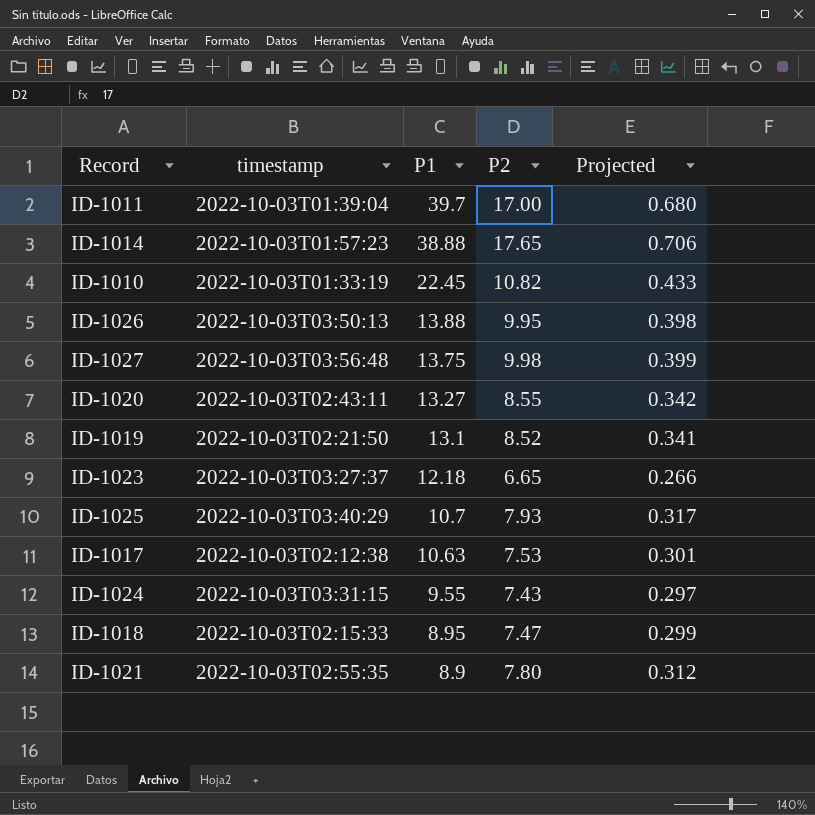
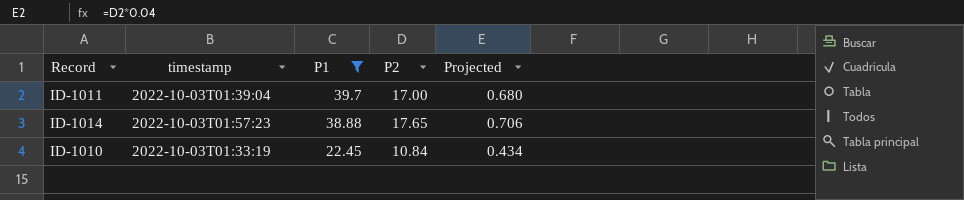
filter: none -> P1 >= 22.45
ID-1010 | P2: 10.82 -> 10.84
ID-1010 | Projected: 0.433 -> 0.434

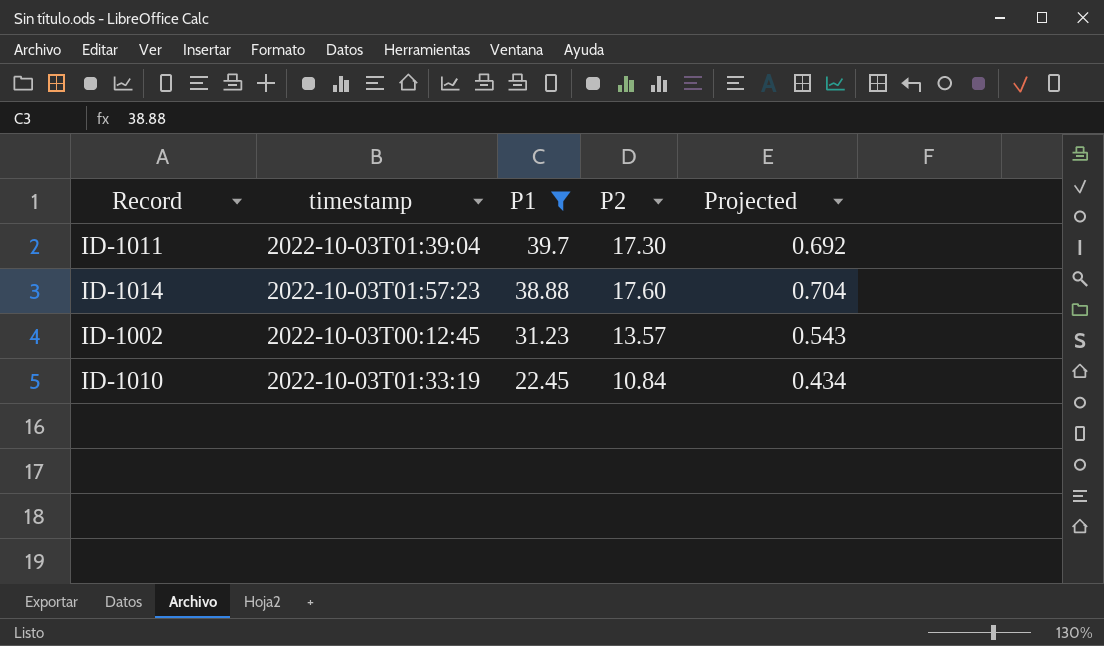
ID-1011 | P2: 17.00 -> 17.30
ID-1011 | Projected: 0.680 -> 0.692
ID-1014 | P2: 17.65 -> 17.60
ID-1014 | Projected: 0.706 -> 0.704
row ID-1002: none -> 2022-10-03T00:12:45 | 31.23 | 13.57 | 0.543

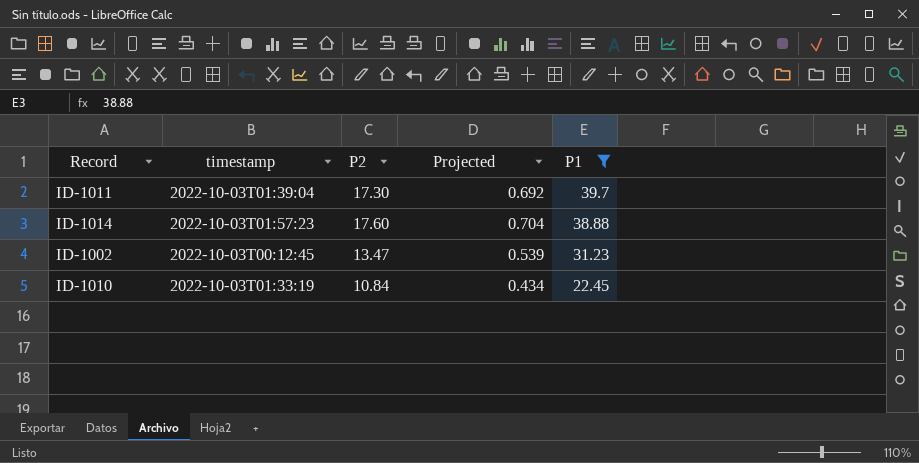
column P1 | position: 3 -> 5
ID-1002 | P2: 13.57 -> 13.47
ID-1002 | Projected: 0.543 -> 0.539

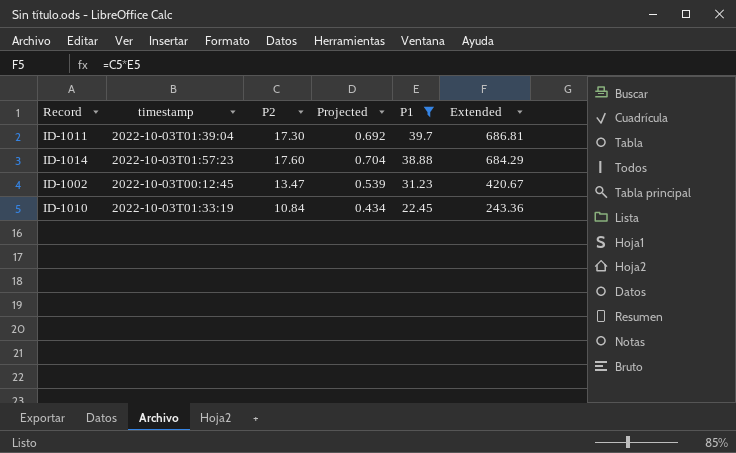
column Extended | formula: none -> [P2] * [P1]

